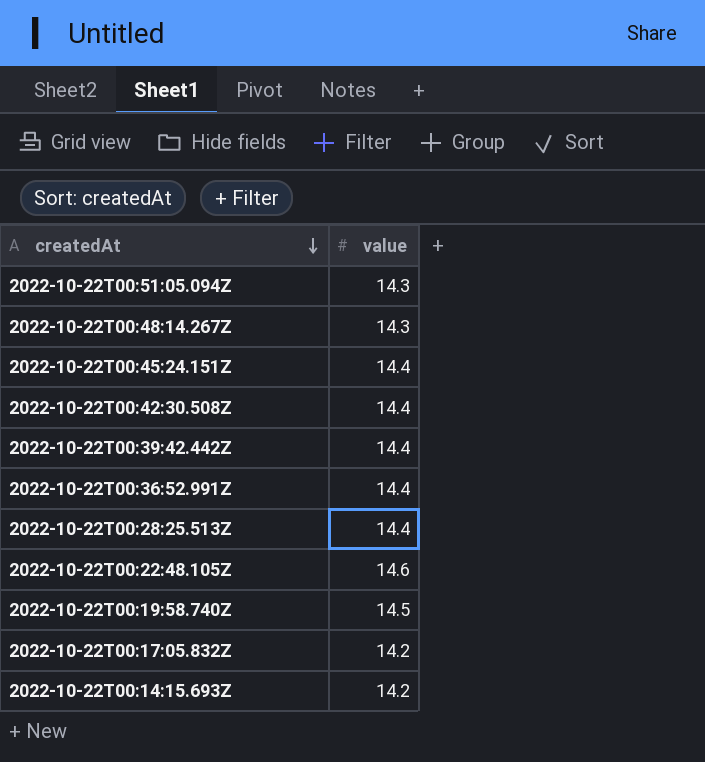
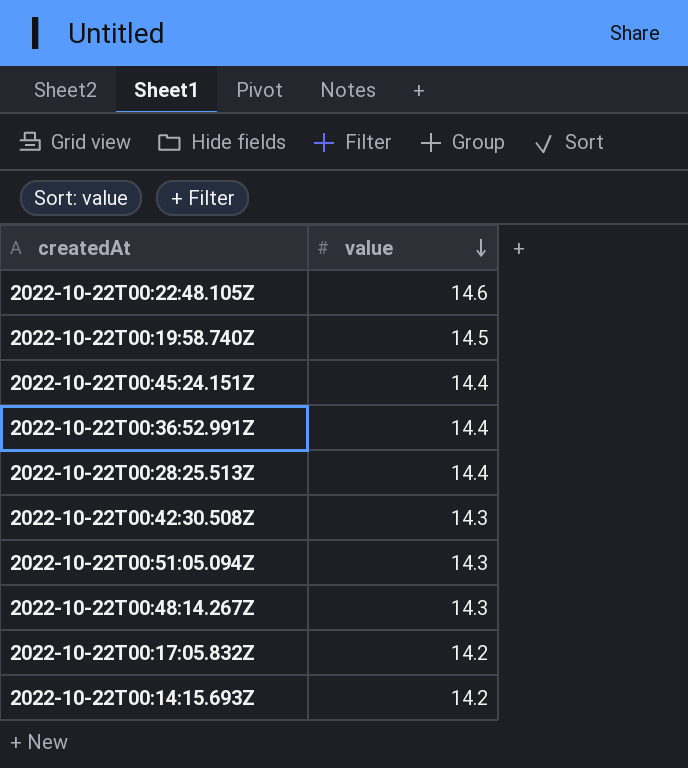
row order: createdAt descending -> value descending
row 2022-10-22T00:39:42.442Z: 14.4 -> none
2022-10-22T00:42:30.508Z | value: 14.4 -> 14.3

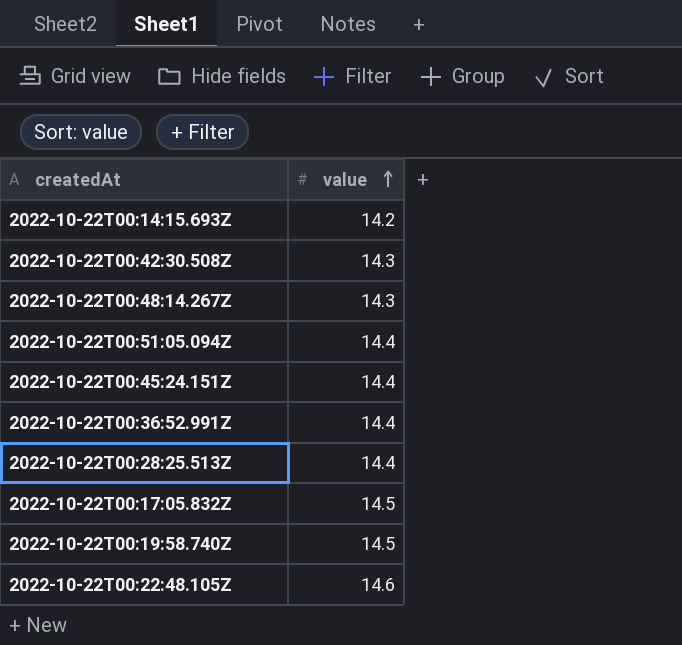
row order: value descending -> value ascending
2022-10-22T00:51:05.094Z | value: 14.3 -> 14.4
2022-10-22T00:17:05.832Z | value: 14.2 -> 14.5

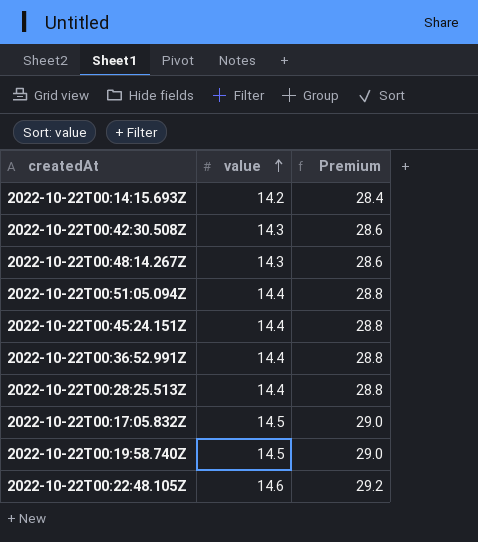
column Premium | formula: none -> [value] * 2

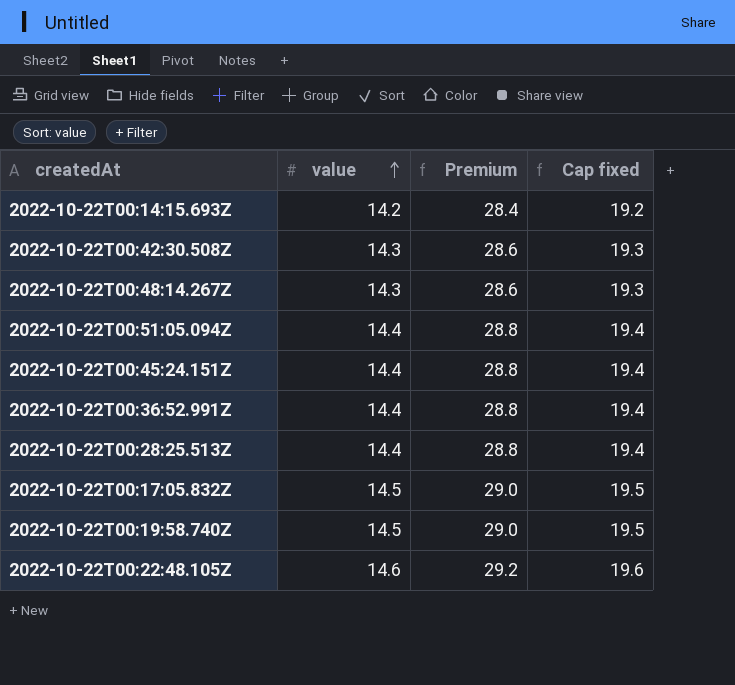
column Cap fixed | formula: none -> [value] + 5

